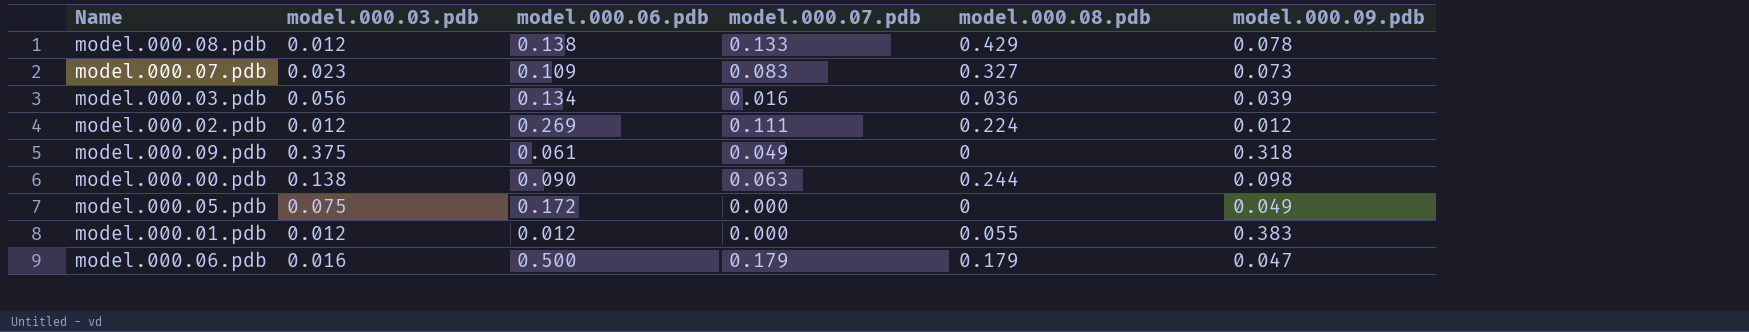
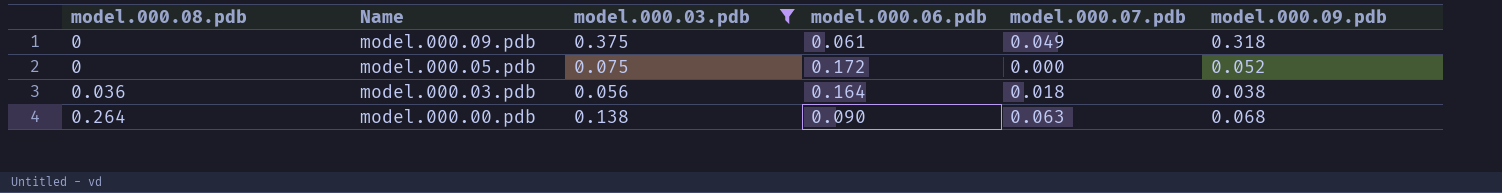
filter: none -> model.000.03.pdb >= 0.056
row order: none -> model.000.08.pdb ascending
column model.000.08.pdb | position: 5 -> 1
model.000.05.pdb | model.000.09.pdb: 0.049 -> 0.052
model.000.03.pdb | model.000.06.pdb: 0.134 -> 0.164
model.000.03.pdb | model.000.07.pdb: 0.016 -> 0.018
model.000.03.pdb | model.000.09.pdb: 0.039 -> 0.038
model.000.00.pdb | model.000.08.pdb: 0.244 -> 0.264
model.000.00.pdb | model.000.09.pdb: 0.098 -> 0.068

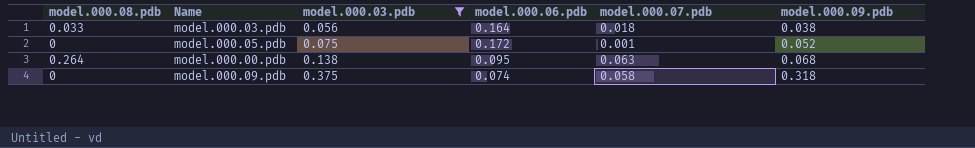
row order: model.000.08.pdb ascending -> model.000.03.pdb ascending
model.000.03.pdb | model.000.08.pdb: 0.036 -> 0.033
model.000.05.pdb | model.000.07.pdb: 0.000 -> 0.001
model.000.00.pdb | model.000.06.pdb: 0.090 -> 0.095
model.000.09.pdb | model.000.06.pdb: 0.061 -> 0.074
model.000.09.pdb | model.000.07.pdb: 0.049 -> 0.058

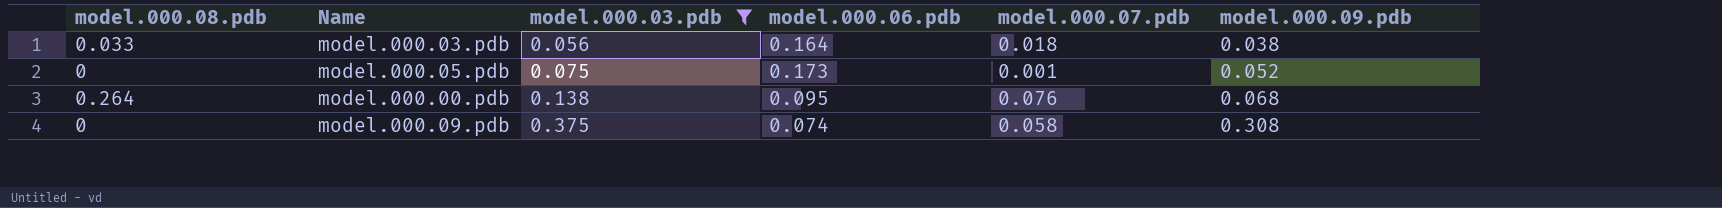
model.000.05.pdb | model.000.06.pdb: 0.172 -> 0.173
model.000.00.pdb | model.000.07.pdb: 0.063 -> 0.076
model.000.09.pdb | model.000.09.pdb: 0.318 -> 0.308

